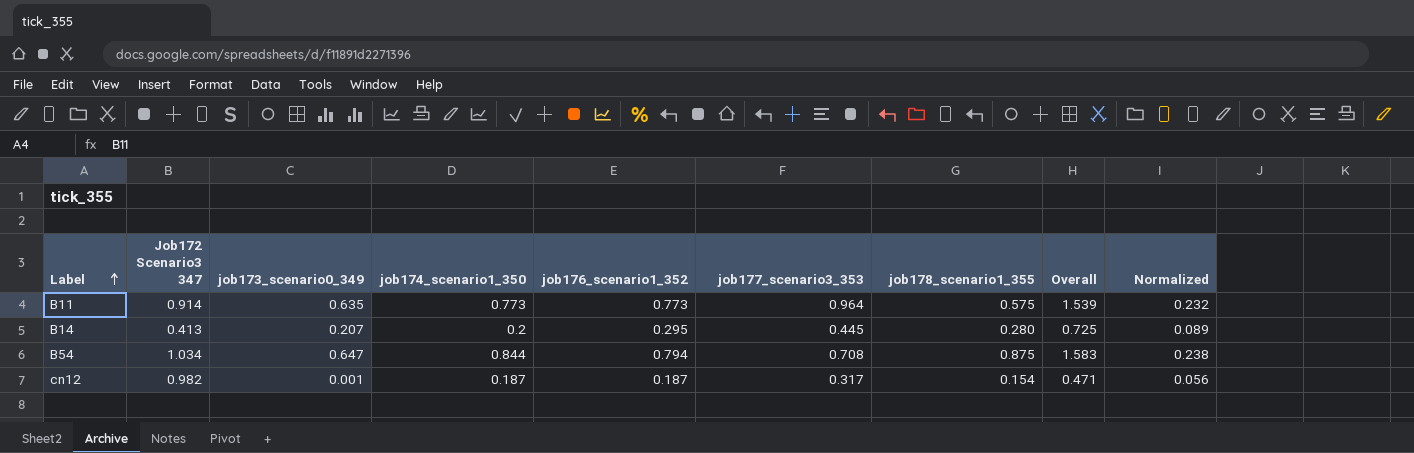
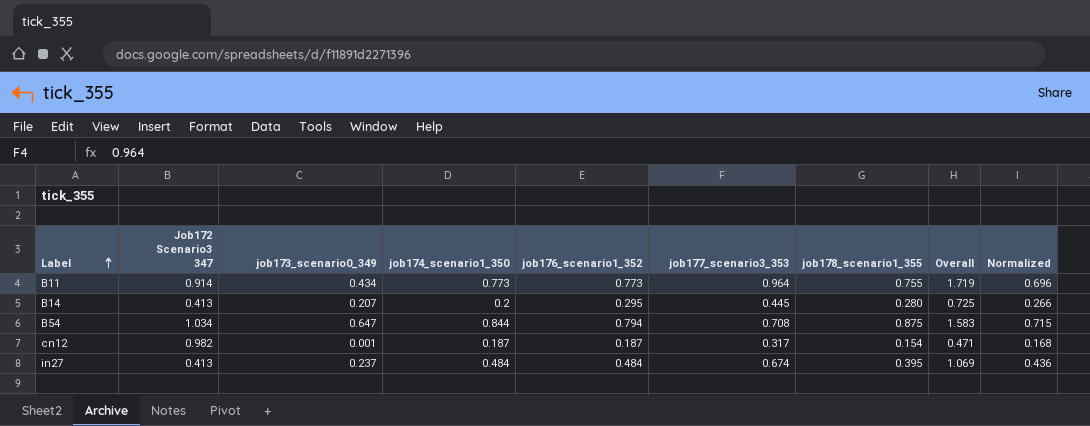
column Normalized | formula: [job176_scenario1_352] * 0.3 -> [job176_scenario1_352] * 0.9
B11 | job173_scenario0_349: 0.635 -> 0.434
B11 | job178_scenario1_355: 0.575 -> 0.755
B11 | Overall: 1.539 -> 1.719
row in27: none -> 0.413 | 0.237 | 0.484 | 0.484 | 0.674 | 0.395 | 1.069 | 0.436

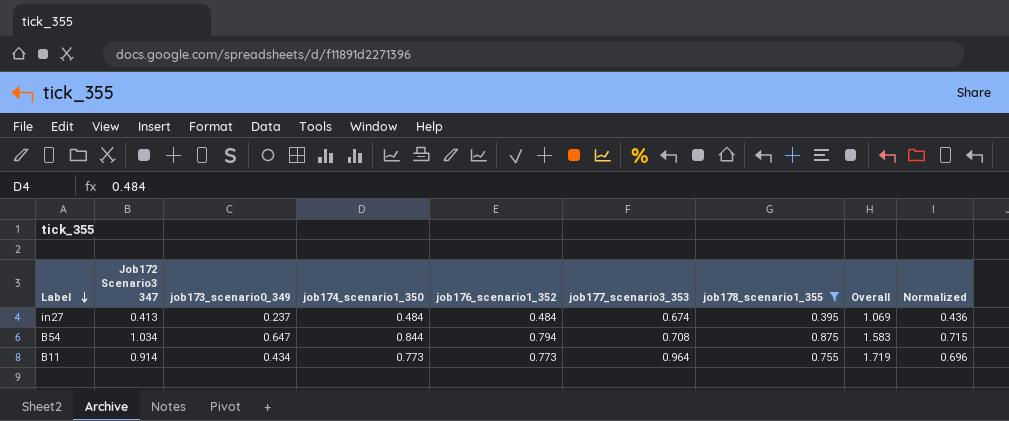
filter: none -> job178_scenario1_355 >= 0.395
row order: Label ascending -> Label descending

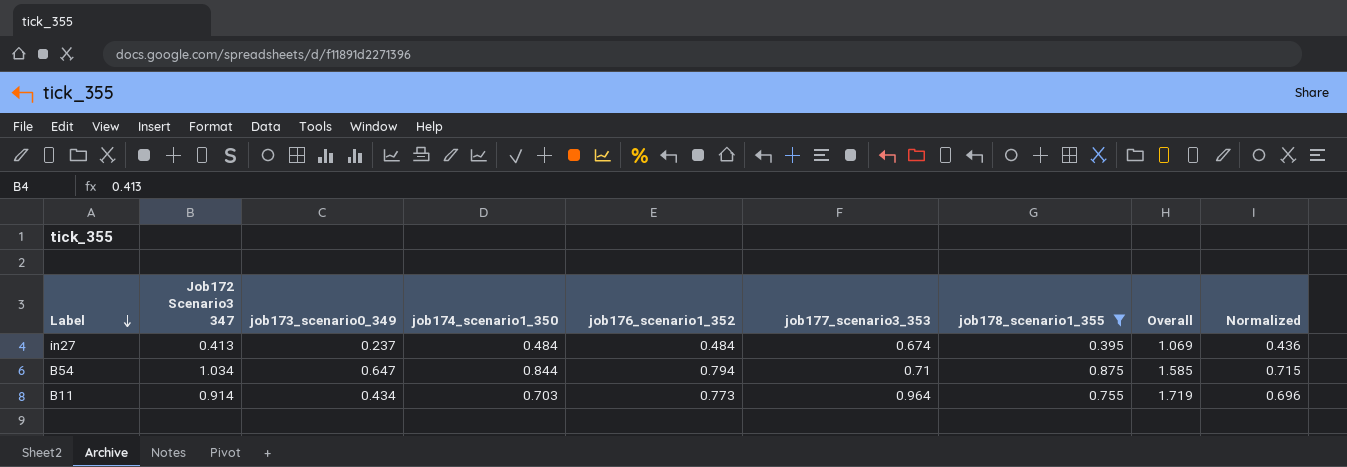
B54 | job177_scenario3_353: 0.708 -> 0.71
B54 | Overall: 1.583 -> 1.585
B11 | job174_scenario1_350: 0.773 -> 0.703

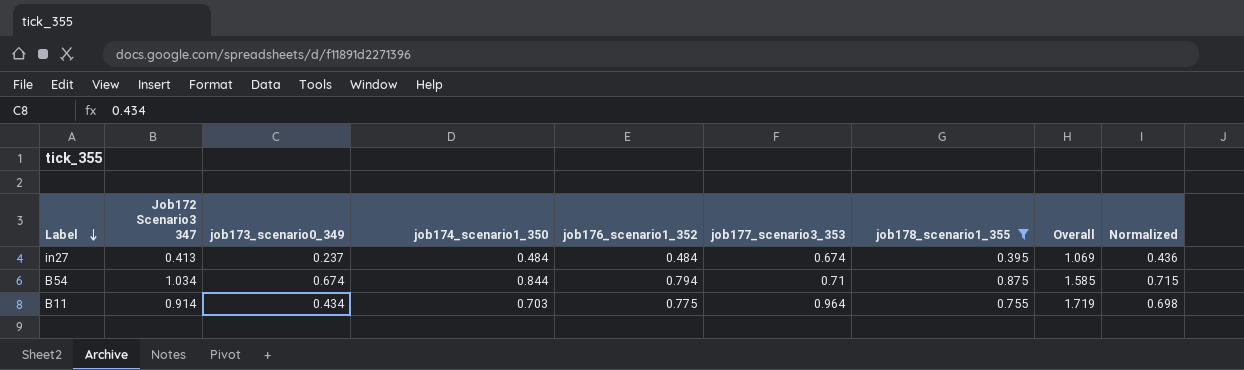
B54 | job173_scenario0_349: 0.647 -> 0.674
B11 | job176_scenario1_352: 0.773 -> 0.775
B11 | Normalized: 0.696 -> 0.698

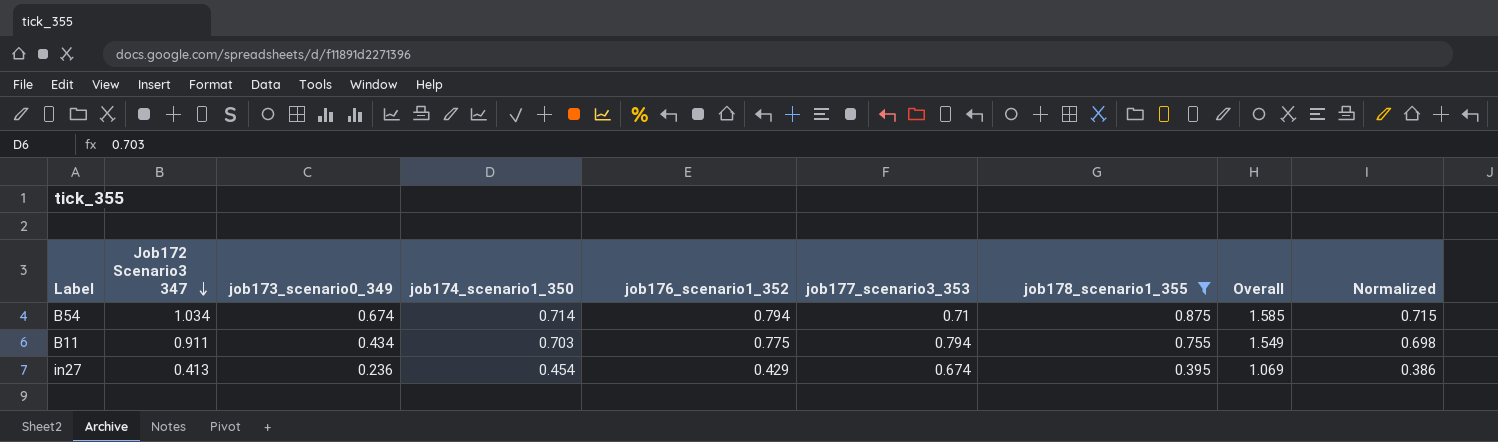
row order: Label descending -> Job172 Scenario3 347 descending
B54 | job174_scenario1_350: 0.844 -> 0.714
B11 | Job172 Scenario3 347: 0.914 -> 0.911
B11 | job177_scenario3_353: 0.964 -> 0.794
B11 | Overall: 1.719 -> 1.549
in27 | job173_scenario0_349: 0.237 -> 0.236
in27 | job174_scenario1_350: 0.484 -> 0.454
in27 | job176_scenario1_352: 0.484 -> 0.429
in27 | Normalized: 0.436 -> 0.386

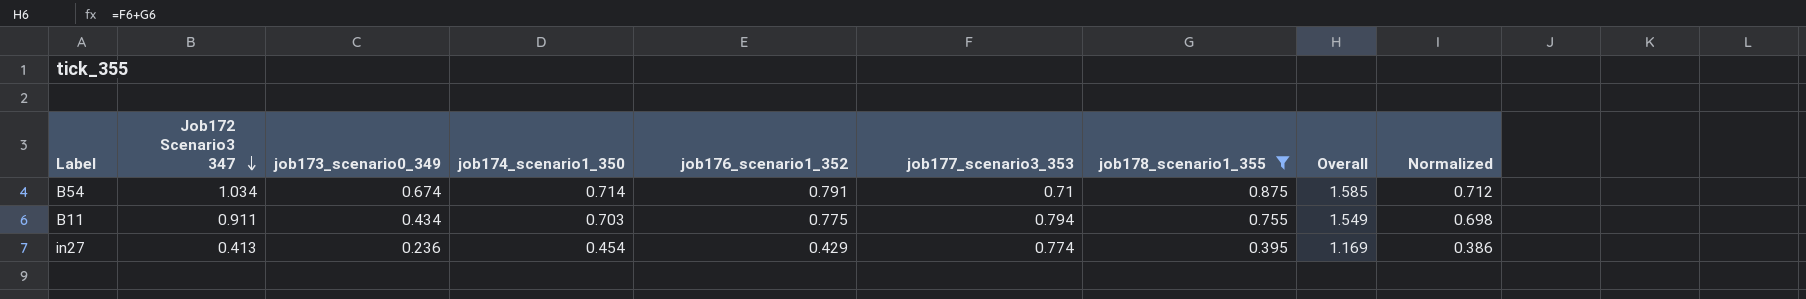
B54 | job176_scenario1_352: 0.794 -> 0.791
B54 | Normalized: 0.715 -> 0.712
in27 | job177_scenario3_353: 0.674 -> 0.774
in27 | Overall: 1.069 -> 1.169

